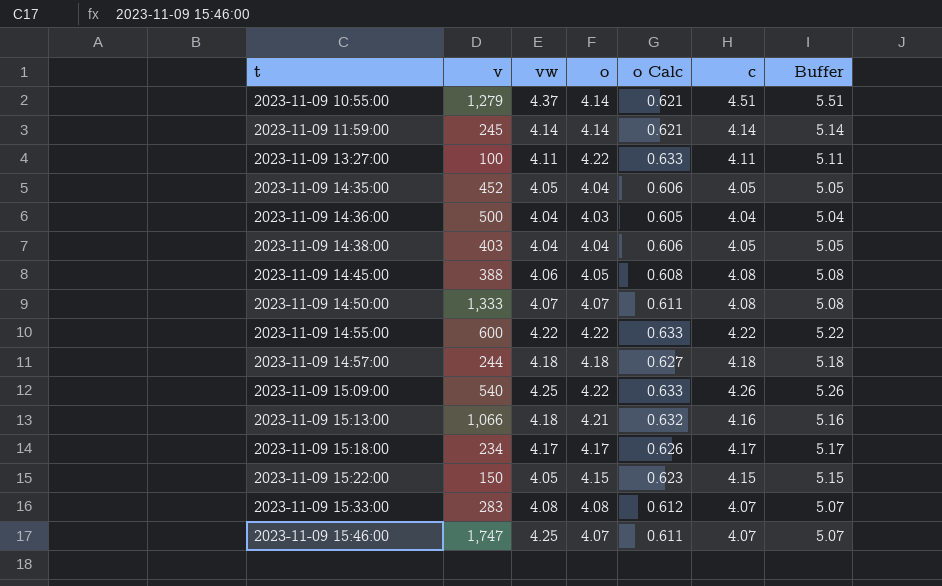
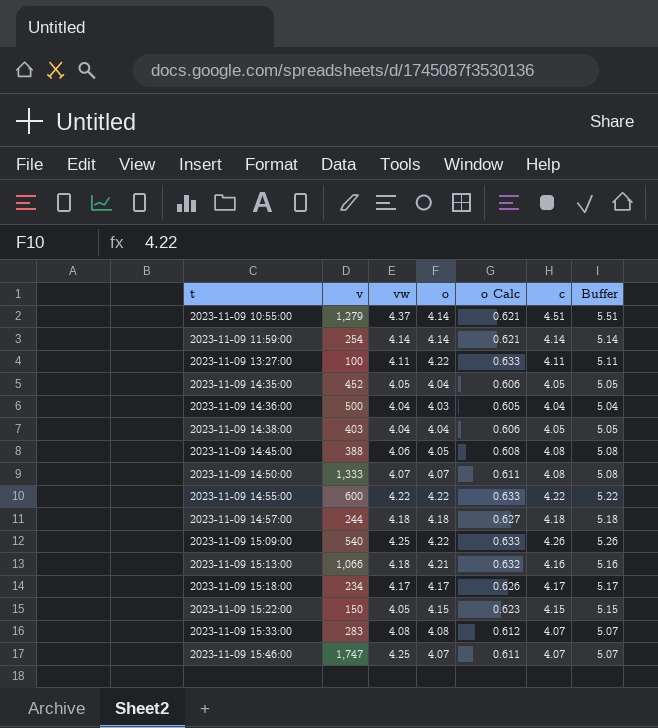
2023-11-09 11:59:00 | v: 245 -> 254

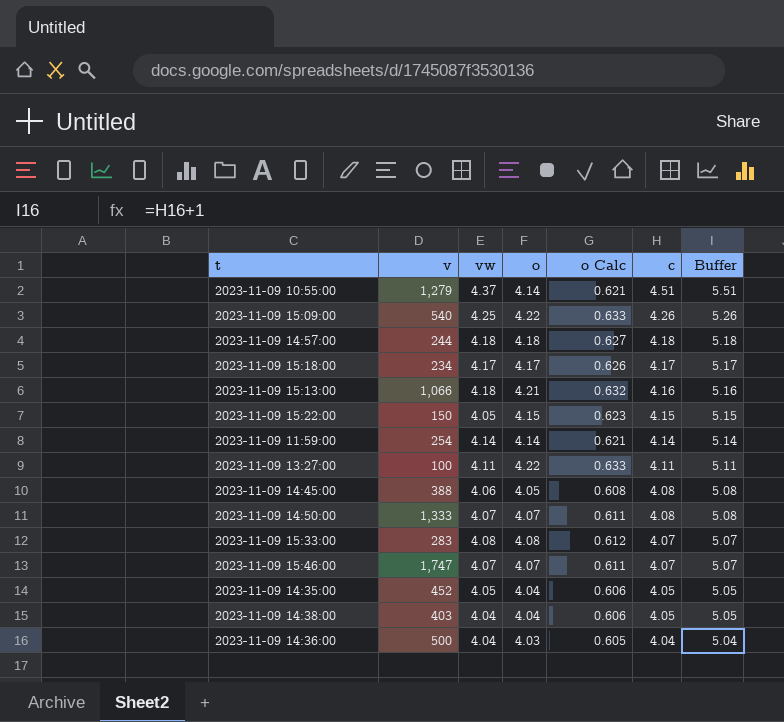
row order: t ascending -> c descending
row 2023-11-09 14:55:00: 600 | 4.22 | 4.22 | 0.633 | 4.22 | 5.22 -> none
2023-11-09 15:46:00 | vw: 4.25 -> 4.07

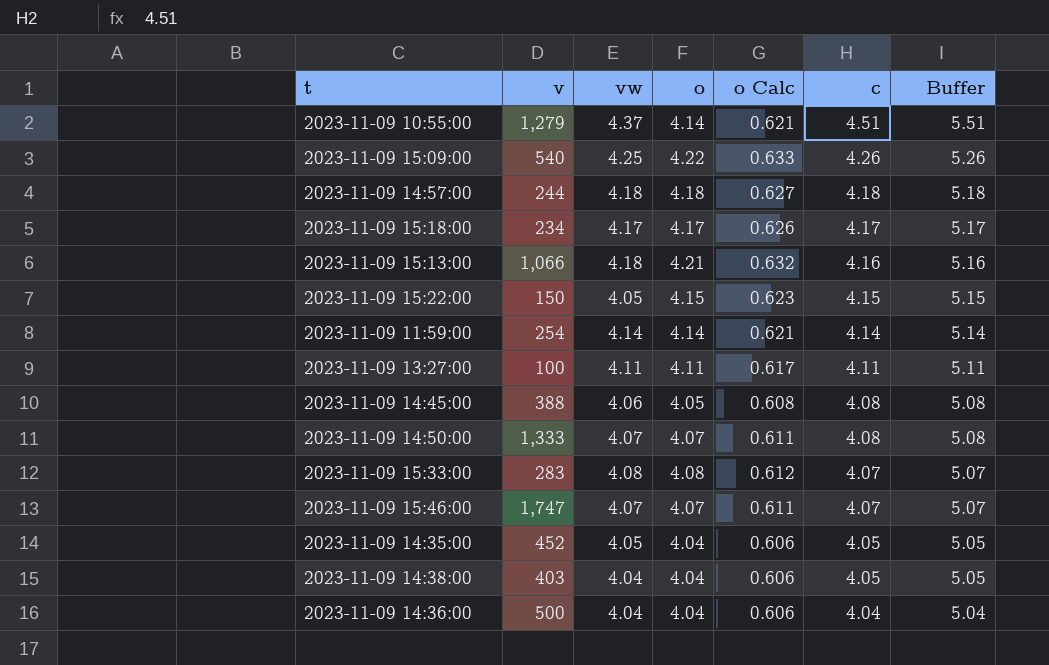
2023-11-09 13:27:00 | o: 4.22 -> 4.11
2023-11-09 13:27:00 | o Calc: 0.633 -> 0.617
2023-11-09 14:36:00 | o: 4.03 -> 4.04
2023-11-09 14:36:00 | o Calc: 0.605 -> 0.606

